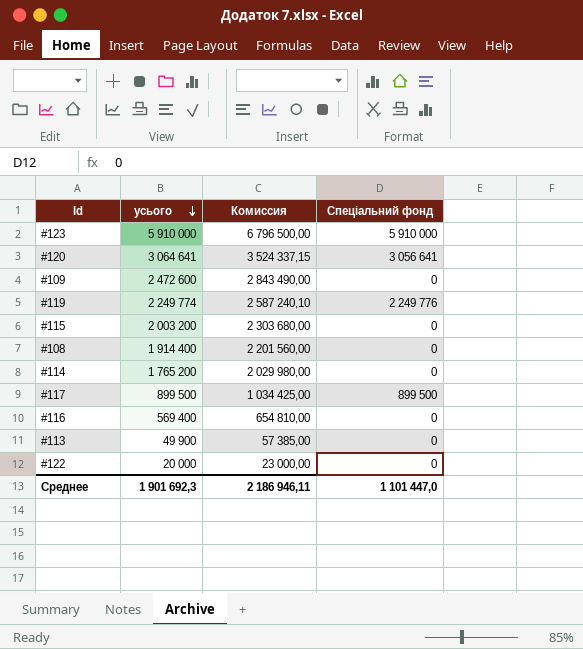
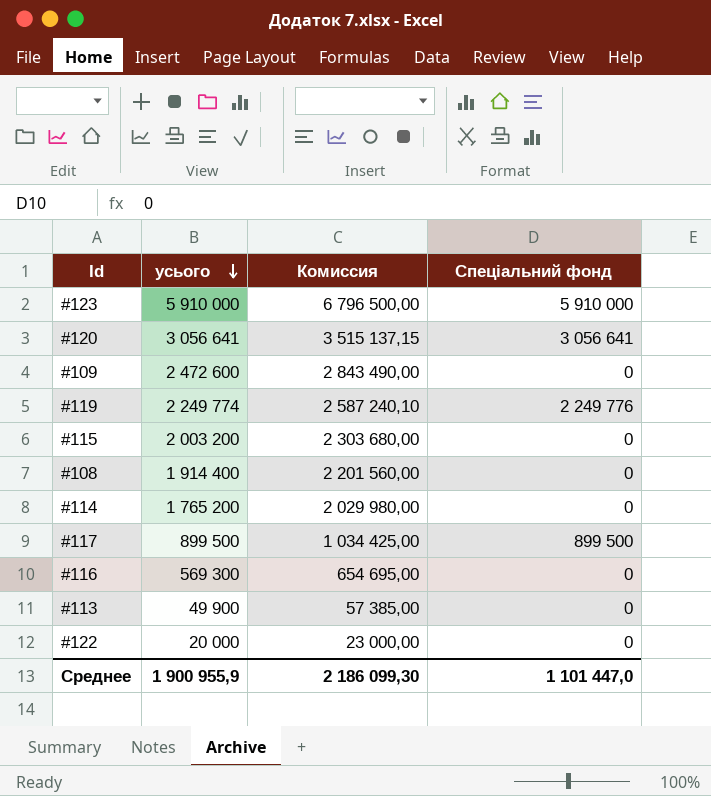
#120 | усього: 3 064 641 -> 3 056 641
#120 | Комиссия: 3 524 337,15 -> 3 515 137,15
#116 | усього: 569 400 -> 569 300
#116 | Комиссия: 654 810,00 -> 654 695,00
Среднее | усього: 1 901 692,3 -> 1 900 955,9
Среднее | Комиссия: 2 186 946,11 -> 2 186 099,30

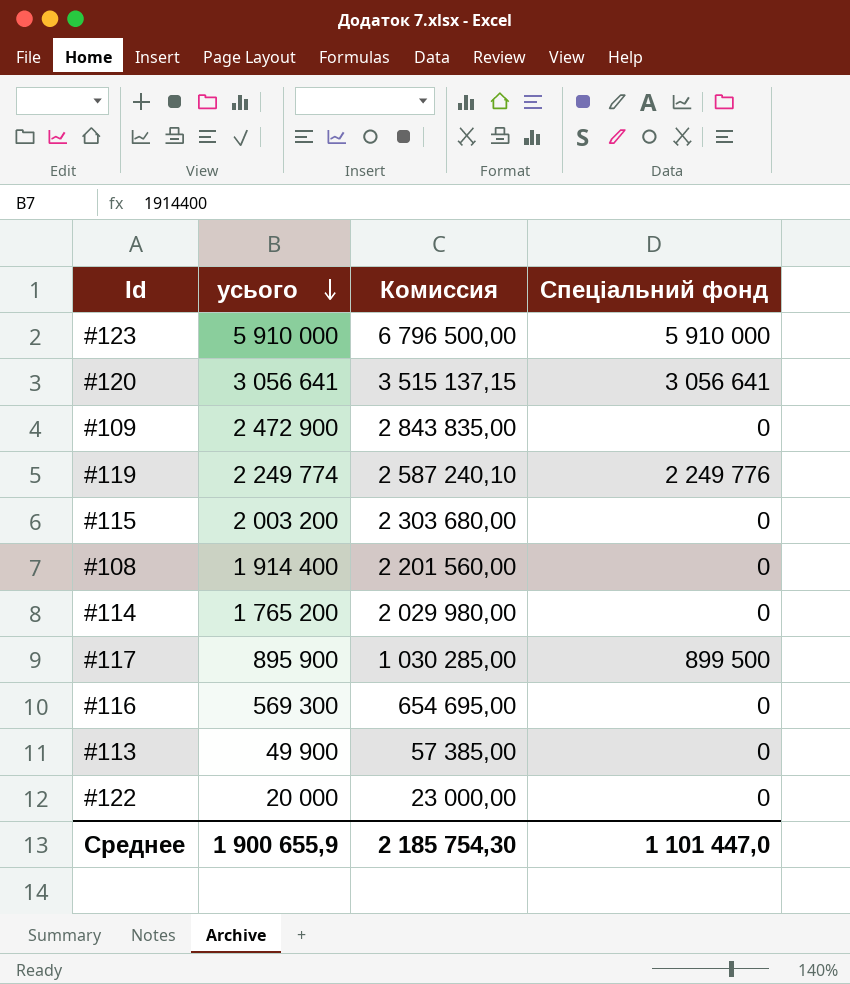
#109 | усього: 2 472 600 -> 2 472 900
#109 | Комиссия: 2 843 490,00 -> 2 843 835,00
#117 | усього: 899 500 -> 895 900
#117 | Комиссия: 1 034 425,00 -> 1 030 285,00
Среднее | усього: 1 900 955,9 -> 1 900 655,9
Среднее | Комиссия: 2 186 099,30 -> 2 185 754,30

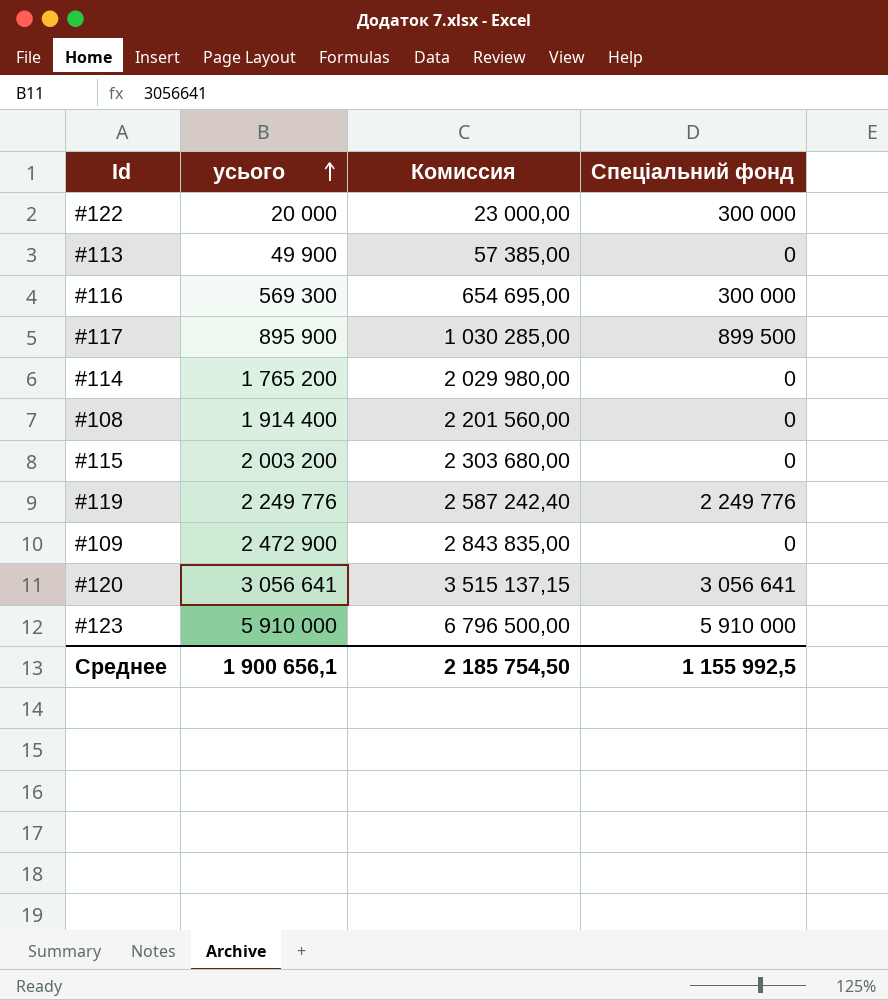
row order: усього descending -> усього ascending
#122 | Спеціальний фонд: 0 -> 300 000
#116 | Спеціальний фонд: 0 -> 300 000
#119 | усього: 2 249 774 -> 2 249 776
#119 | Комиссия: 2 587 240,10 -> 2 587 242,40
Среднее | усього: 1 900 655,9 -> 1 900 656,1
Среднее | Комиссия: 2 185 754,30 -> 2 185 754,50
Среднее | Спеціальний фонд: 1 101 447,0 -> 1 155 992,5

